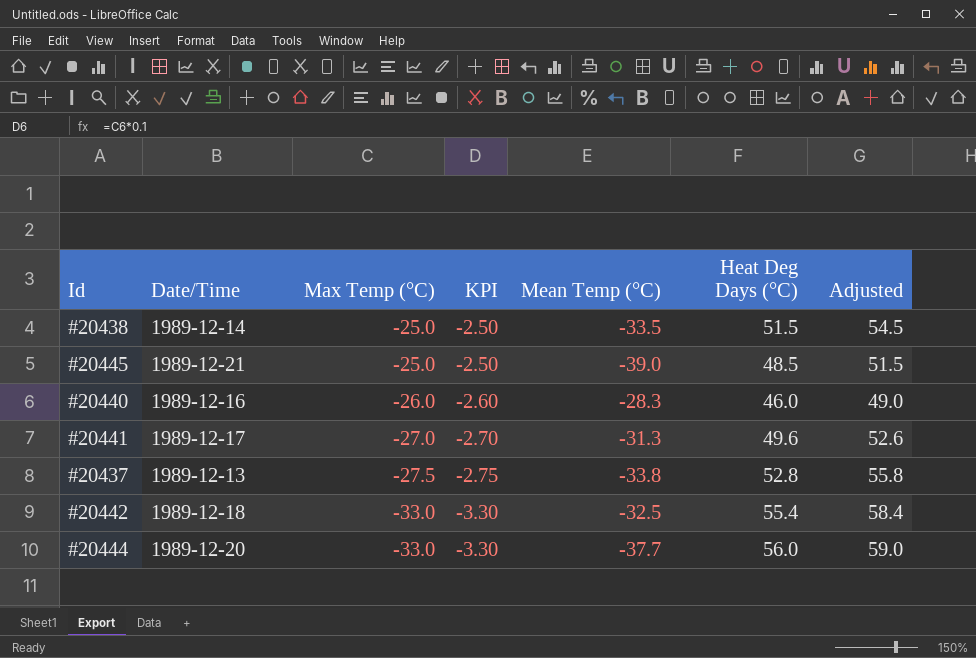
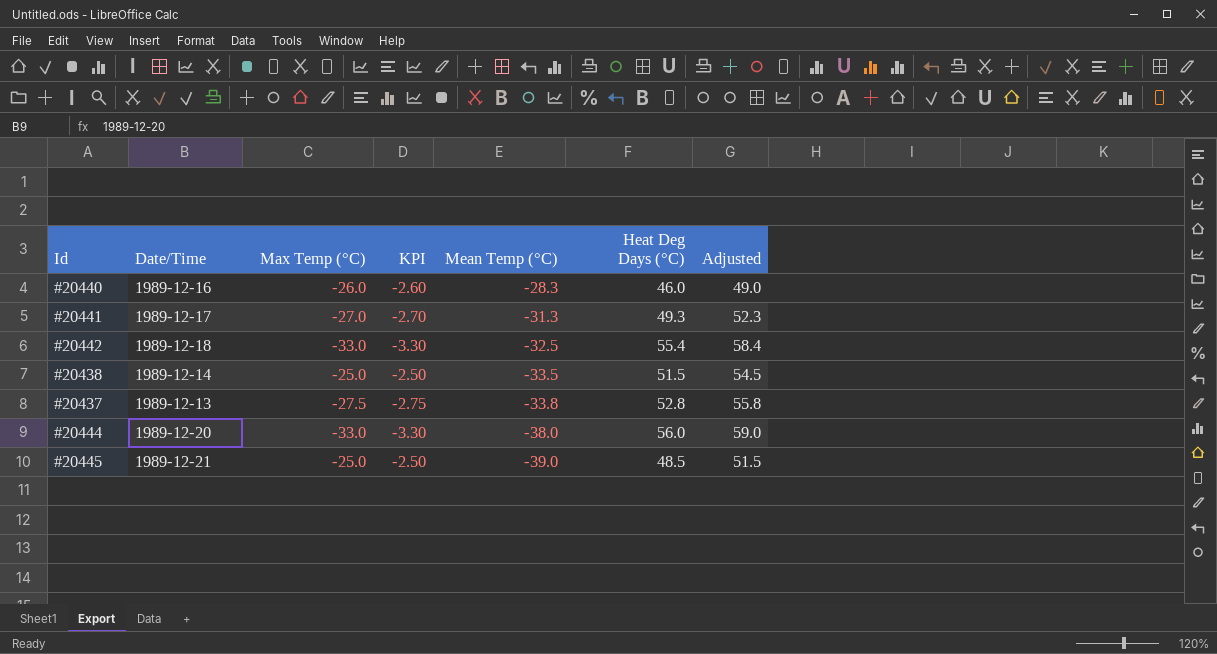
row order: Max Temp (°C) descending -> Mean Temp (°C) descending
#20441 | Heat Deg Days (°C): 49.6 -> 49.3
#20441 | Adjusted: 52.6 -> 52.3
#20444 | Mean Temp (°C): -37.7 -> -38.0

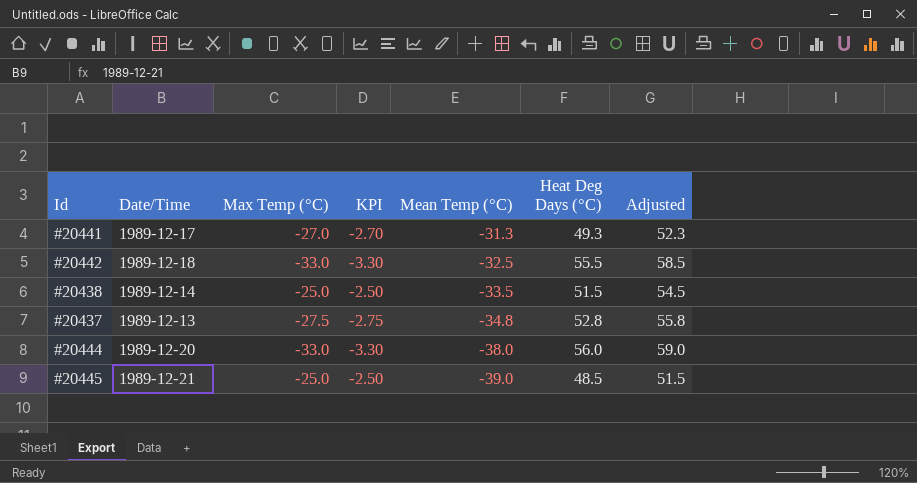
row #20440: 1989-12-16 | -26.0 | -2.60 | -28.3 | 46.0 | 49.0 -> none
#20442 | Heat Deg Days (°C): 55.4 -> 55.5
#20442 | Adjusted: 58.4 -> 58.5
#20437 | Mean Temp (°C): -33.8 -> -34.8

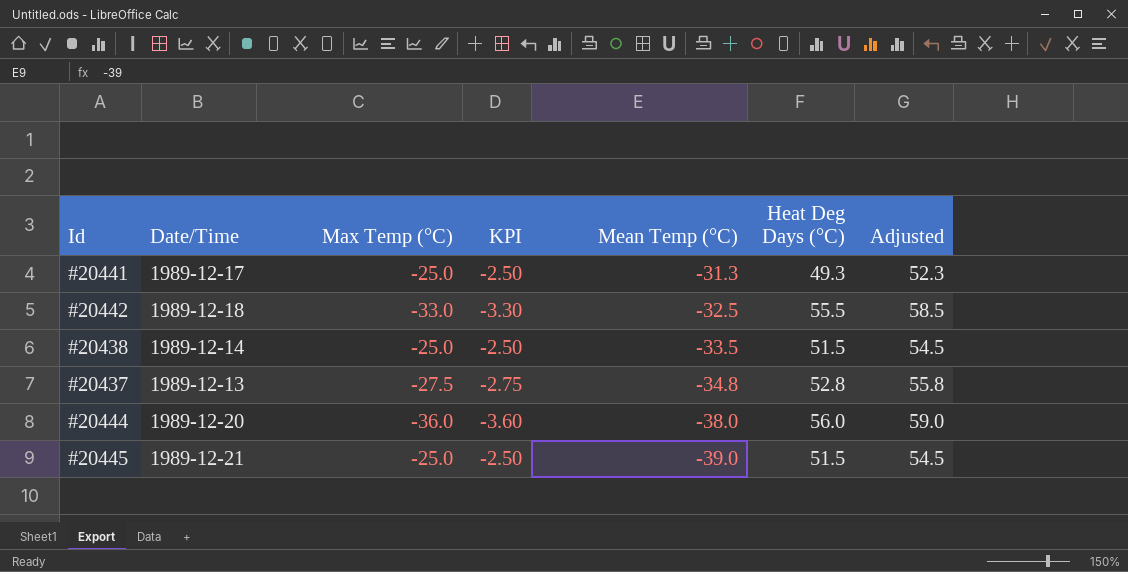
#20441 | Max Temp (°C): -27.0 -> -25.0
#20441 | KPI: -2.70 -> -2.50
#20444 | Max Temp (°C): -33.0 -> -36.0
#20444 | KPI: -3.30 -> -3.60
#20445 | Heat Deg Days (°C): 48.5 -> 51.5
#20445 | Adjusted: 51.5 -> 54.5

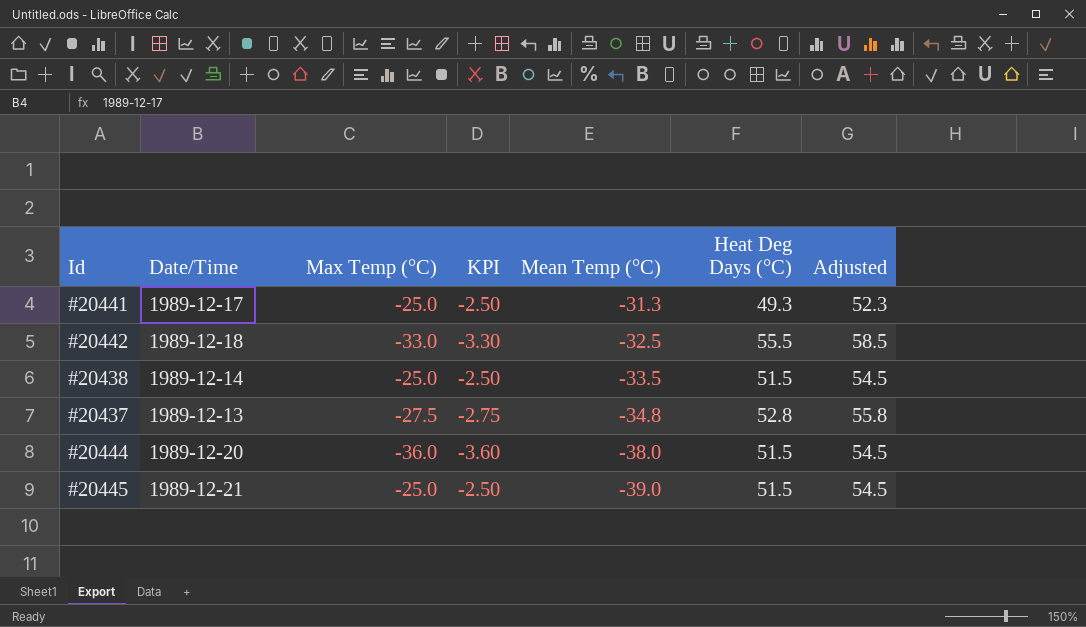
#20444 | Heat Deg Days (°C): 56.0 -> 51.5
#20444 | Adjusted: 59.0 -> 54.5

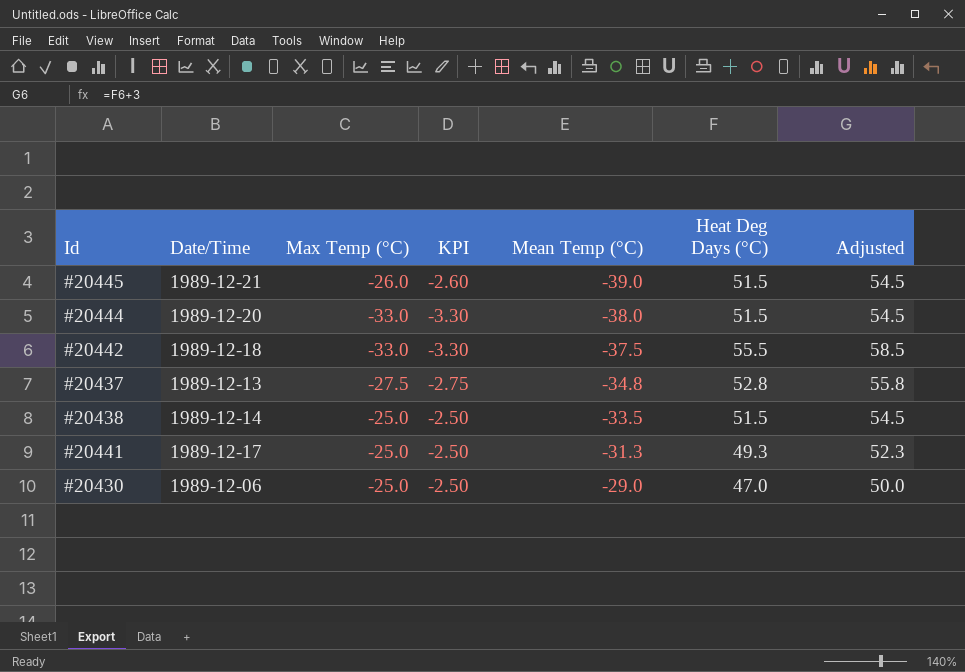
row order: Mean Temp (°C) descending -> Mean Temp (°C) ascending
#20445 | Max Temp (°C): -25.0 -> -26.0
#20445 | KPI: -2.50 -> -2.60
#20444 | Max Temp (°C): -36.0 -> -33.0
#20444 | KPI: -3.60 -> -3.30
#20442 | Mean Temp (°C): -32.5 -> -37.5
row #20430: none -> 1989-12-06 | -25.0 | -2.50 | -29.0 | 47.0 | 50.0

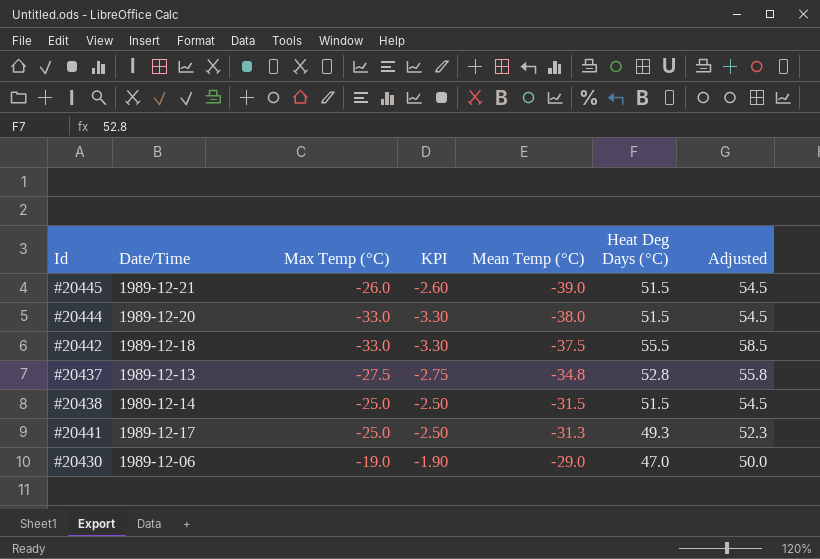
#20438 | Mean Temp (°C): -33.5 -> -31.5
#20430 | Max Temp (°C): -25.0 -> -19.0
#20430 | KPI: -2.50 -> -1.90

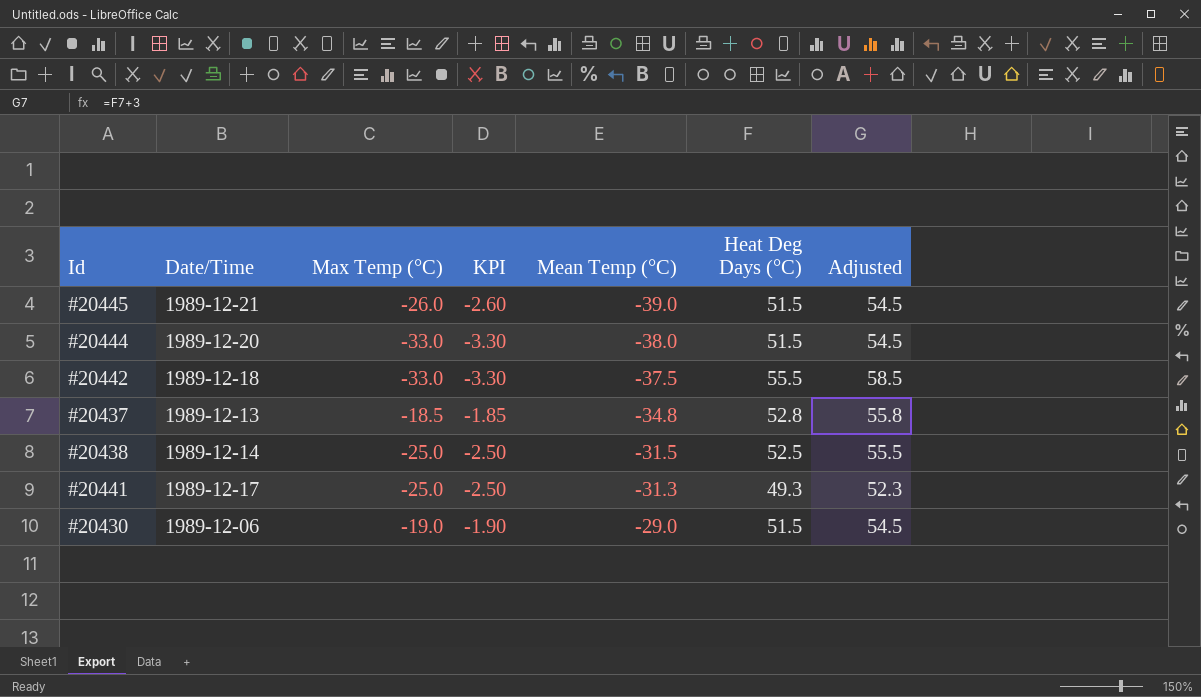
#20437 | Max Temp (°C): -27.5 -> -18.5
#20437 | KPI: -2.75 -> -1.85
#20438 | Heat Deg Days (°C): 51.5 -> 52.5
#20438 | Adjusted: 54.5 -> 55.5
#20430 | Heat Deg Days (°C): 47.0 -> 51.5
#20430 | Adjusted: 50.0 -> 54.5

